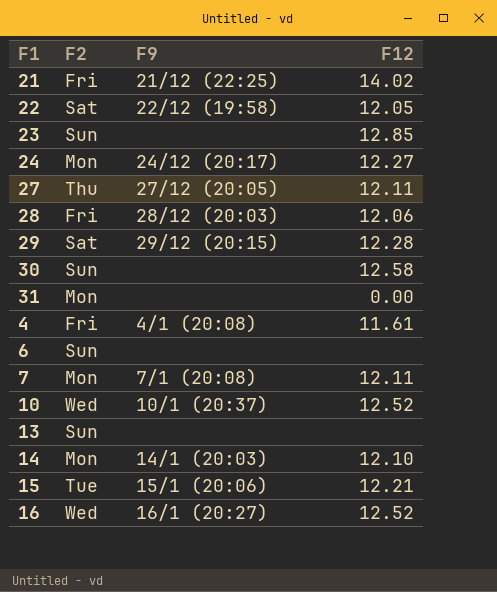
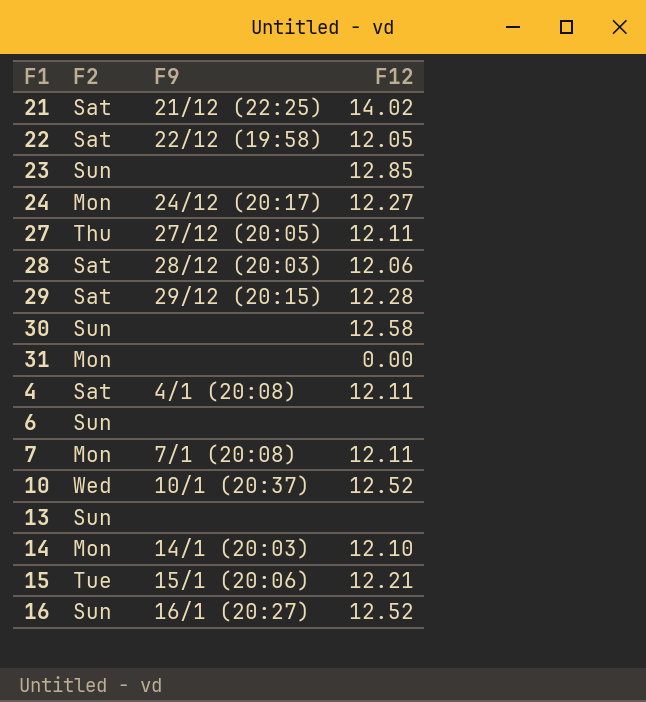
21 | F2: Fri -> Sat
28 | F2: Fri -> Sat
4 | F2: Fri -> Sat
4 | F12: 11.61 -> 12.11
16 | F2: Wed -> Sun

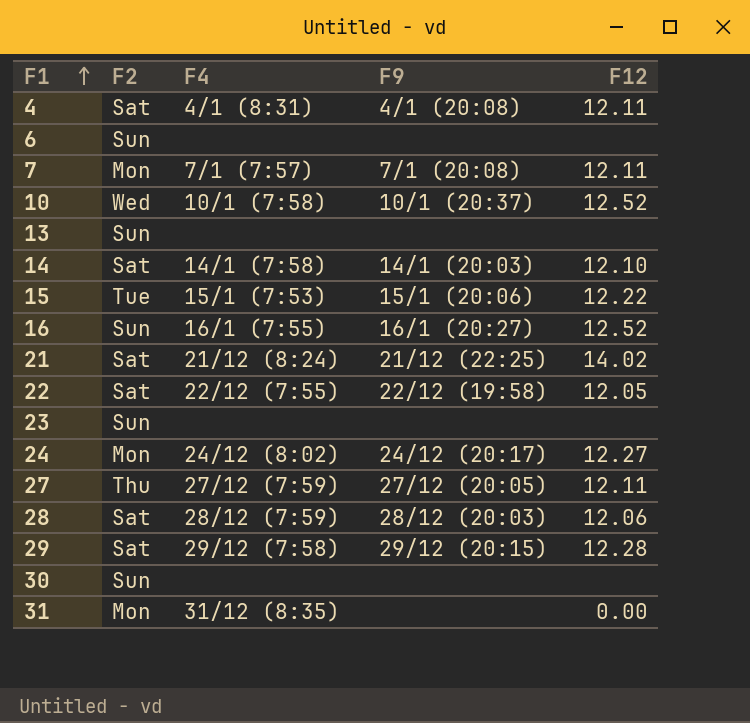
row order: none -> F1 ascending
column F4 | position: none -> 3
14 | F2: Mon -> Sat
15 | F12: 12.21 -> 12.22
23 | F12: 12.85 -> none
30 | F12: 12.58 -> none

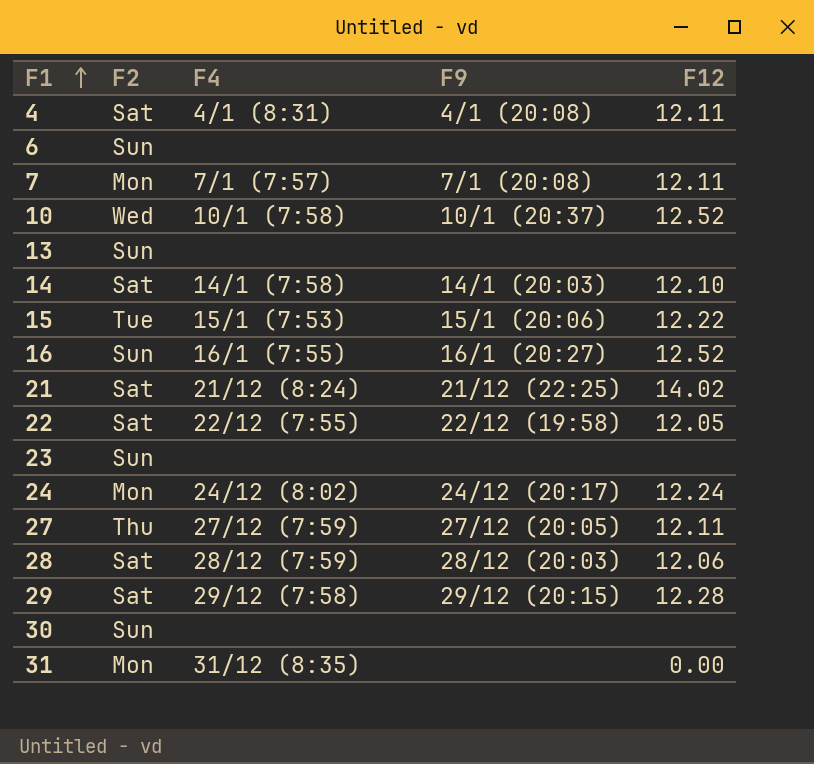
24 | F12: 12.27 -> 12.24

